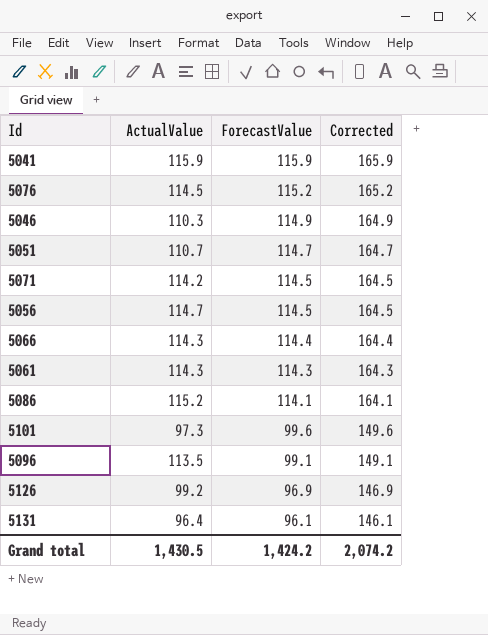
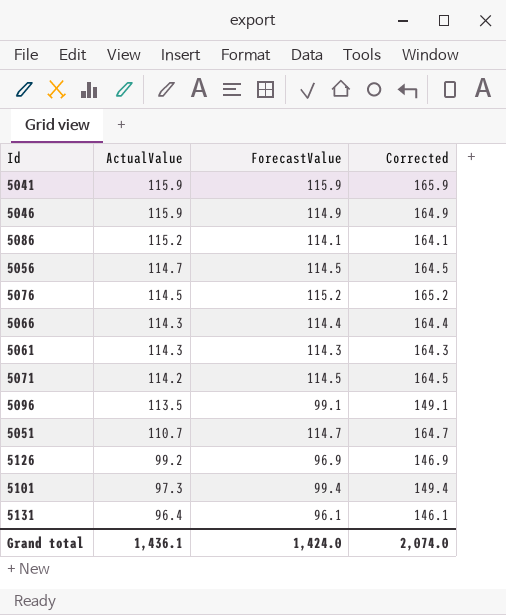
row order: ForecastValue descending -> ActualValue descending
5046 | ActualValue: 110.3 -> 115.9
5101 | ForecastValue: 99.6 -> 99.4
5101 | Corrected: 149.6 -> 149.4
Grand total | ActualValue: 1,430.5 -> 1,436.1
Grand total | ForecastValue: 1,424.2 -> 1,424.0
Grand total | Corrected: 2,074.2 -> 2,074.0

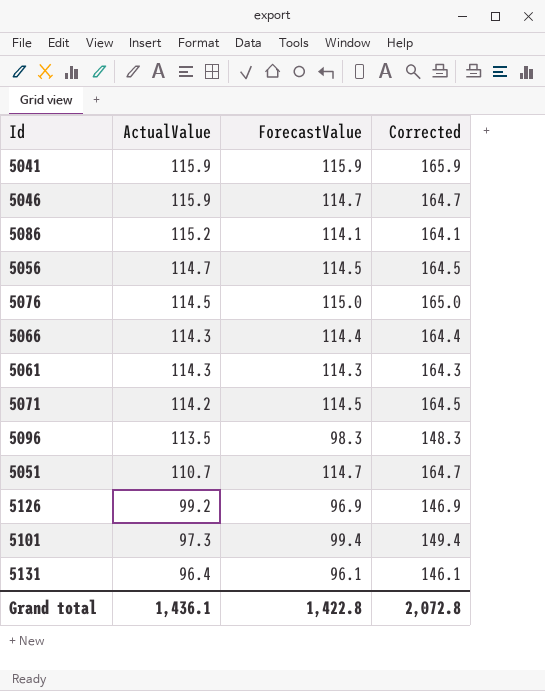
5046 | ForecastValue: 114.9 -> 114.7
5046 | Corrected: 164.9 -> 164.7
5076 | ForecastValue: 115.2 -> 115.0
5076 | Corrected: 165.2 -> 165.0
5096 | ForecastValue: 99.1 -> 98.3
5096 | Corrected: 149.1 -> 148.3
Grand total | ForecastValue: 1,424.0 -> 1,422.8
Grand total | Corrected: 2,074.0 -> 2,072.8

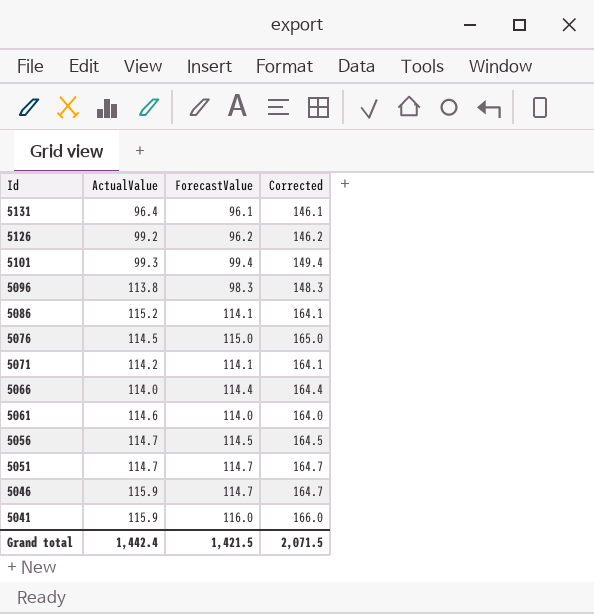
row order: ActualValue descending -> Id descending
5126 | ForecastValue: 96.9 -> 96.2
5126 | Corrected: 146.9 -> 146.2
5101 | ActualValue: 97.3 -> 99.3
5096 | ActualValue: 113.5 -> 113.8
5071 | ForecastValue: 114.5 -> 114.1
5071 | Corrected: 164.5 -> 164.1
5066 | ActualValue: 114.3 -> 114.0
5061 | ActualValue: 114.3 -> 114.6
5061 | ForecastValue: 114.3 -> 114.0
5061 | Corrected: 164.3 -> 164.0
5051 | ActualValue: 110.7 -> 114.7
5041 | ForecastValue: 115.9 -> 116.0
5041 | Corrected: 165.9 -> 166.0
Grand total | ActualValue: 1,436.1 -> 1,442.4
Grand total | ForecastValue: 1,422.8 -> 1,421.5
Grand total | Corrected: 2,072.8 -> 2,071.5

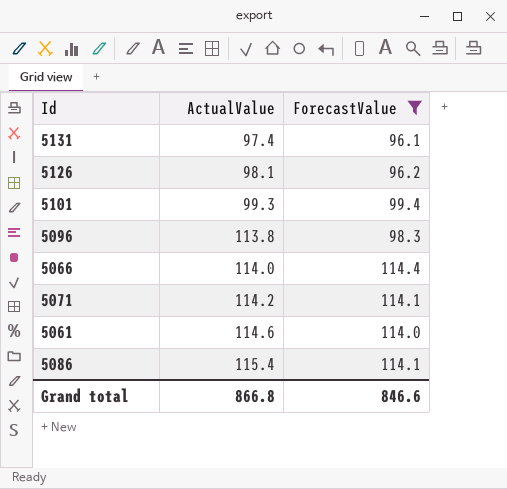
filter: none -> ForecastValue <= 114.4
row order: Id descending -> ActualValue ascending
column Corrected | formula: [ForecastValue] + 50 -> none
5131 | ActualValue: 96.4 -> 97.4
5126 | ActualValue: 99.2 -> 98.1
5086 | ActualValue: 115.2 -> 115.4
Grand total | ActualValue: 1,442.4 -> 866.8
Grand total | ForecastValue: 1,421.5 -> 846.6

